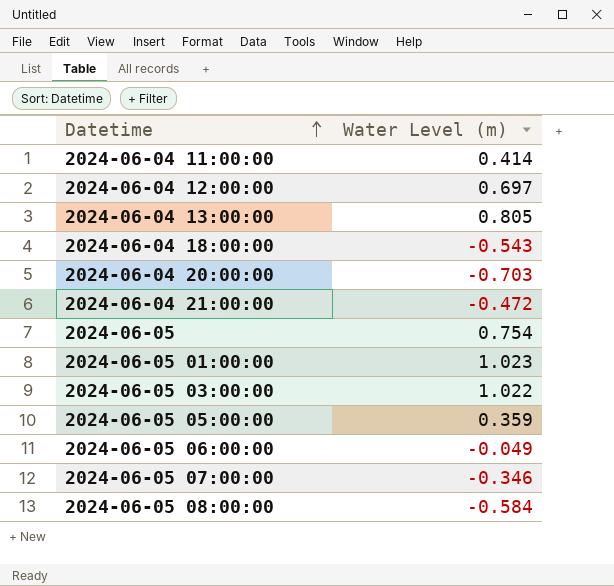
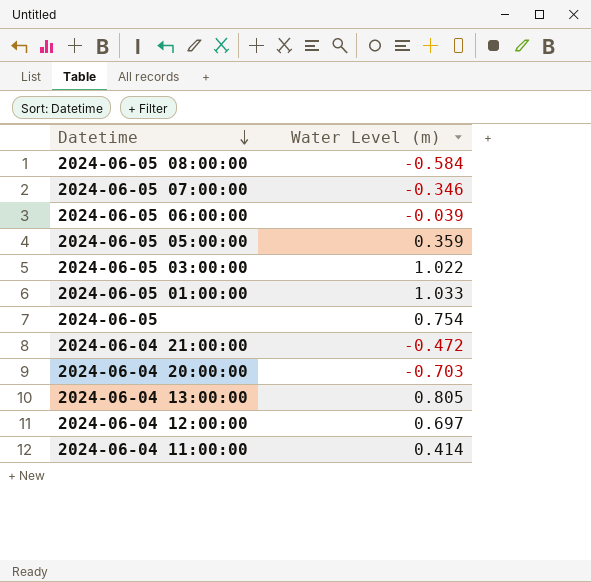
row order: Datetime ascending -> Datetime descending
row 2024-06-04 18:00:00: -0.543 -> none
2024-06-05 06:00:00 | Water Level (m): -0.049 -> -0.039
2024-06-05 01:00:00 | Water Level (m): 1.023 -> 1.033

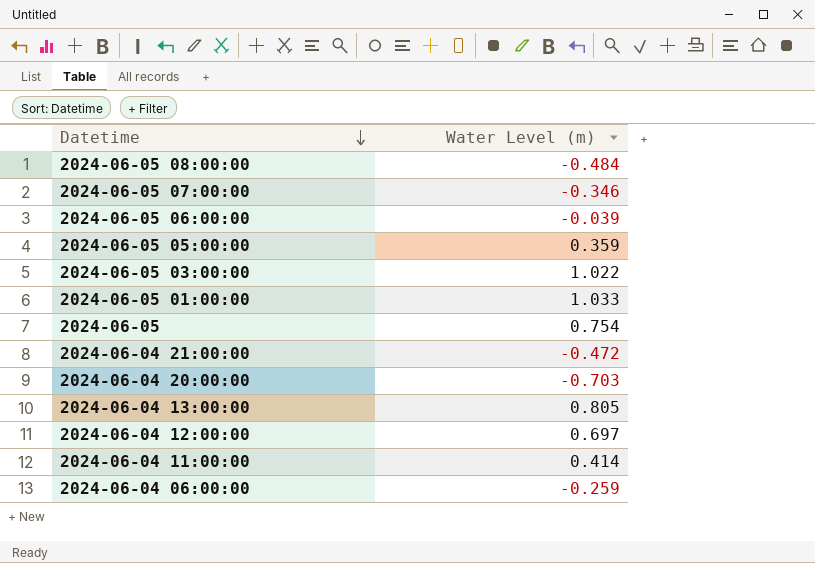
2024-06-05 08:00:00 | Water Level (m): -0.584 -> -0.484
row 2024-06-04 06:00:00: none -> -0.259

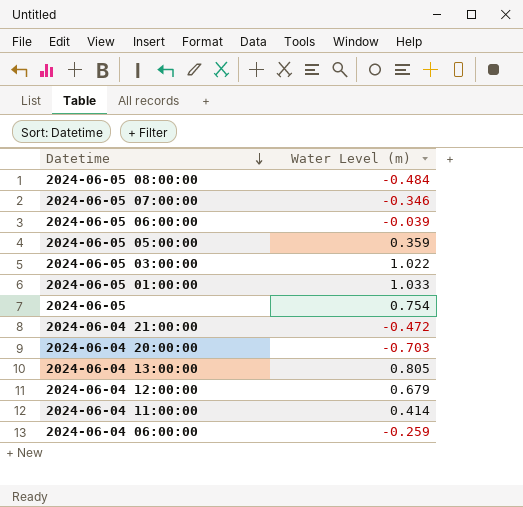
2024-06-04 12:00:00 | Water Level (m): 0.697 -> 0.679

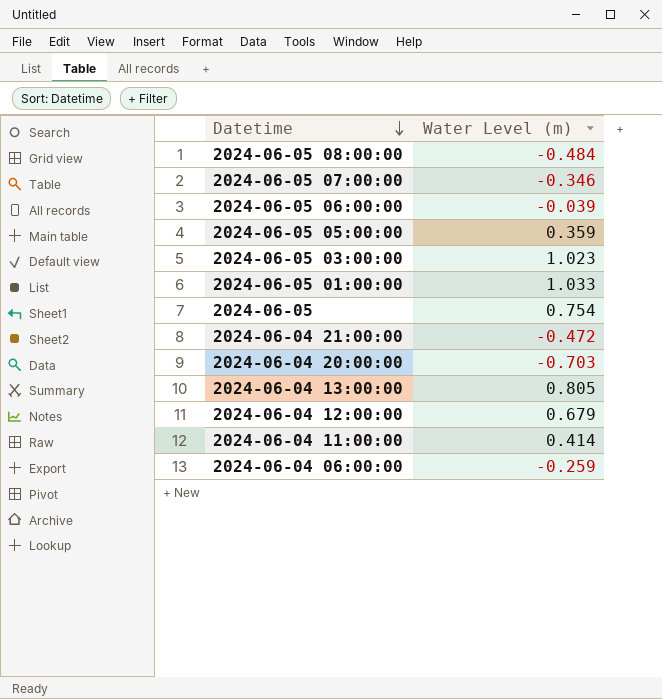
2024-06-05 03:00:00 | Water Level (m): 1.022 -> 1.023

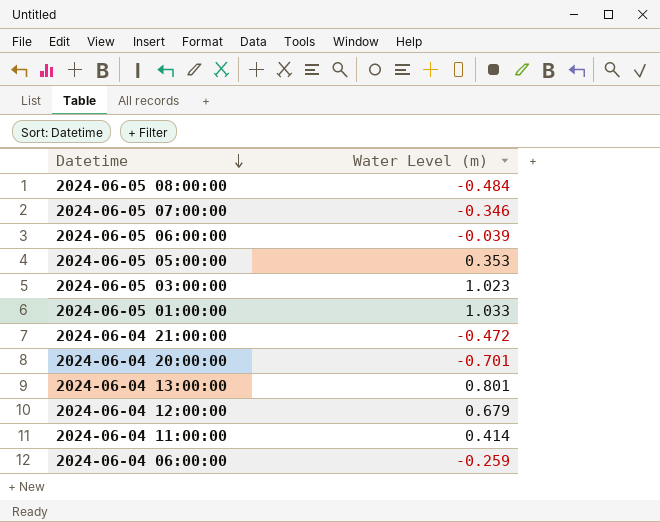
row 2024-06-05: 0.754 -> none
2024-06-05 05:00:00 | Water Level (m): 0.359 -> 0.353
2024-06-04 20:00:00 | Water Level (m): -0.703 -> -0.701
2024-06-04 13:00:00 | Water Level (m): 0.805 -> 0.801

